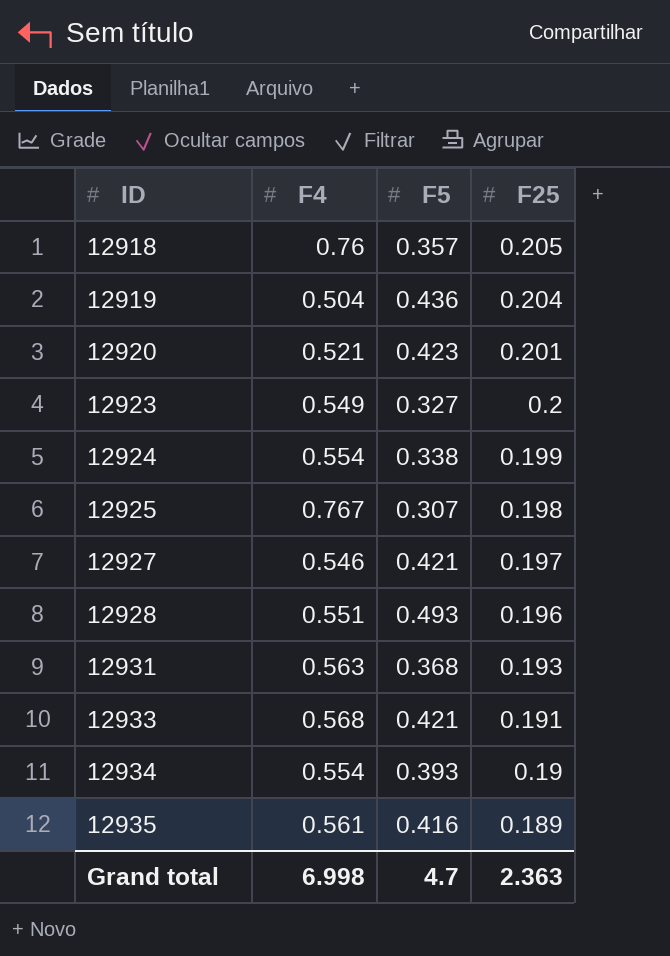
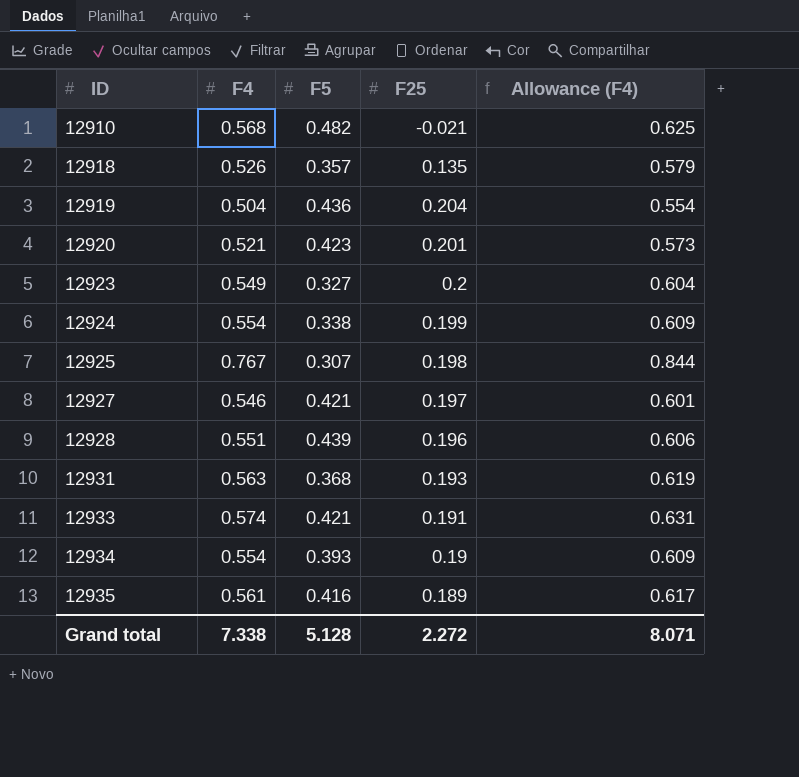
column Allowance (F4) | formula: none -> [F4] * 1.1
row 12910: none -> 0.568 | 0.482 | -0.021 | 0.625
12918 | F4: 0.76 -> 0.526
12918 | F25: 0.205 -> 0.135
12928 | F5: 0.493 -> 0.439
12933 | F4: 0.568 -> 0.574
Grand total | F4: 6.998 -> 7.338
Grand total | F5: 4.7 -> 5.128
Grand total | F25: 2.363 -> 2.272

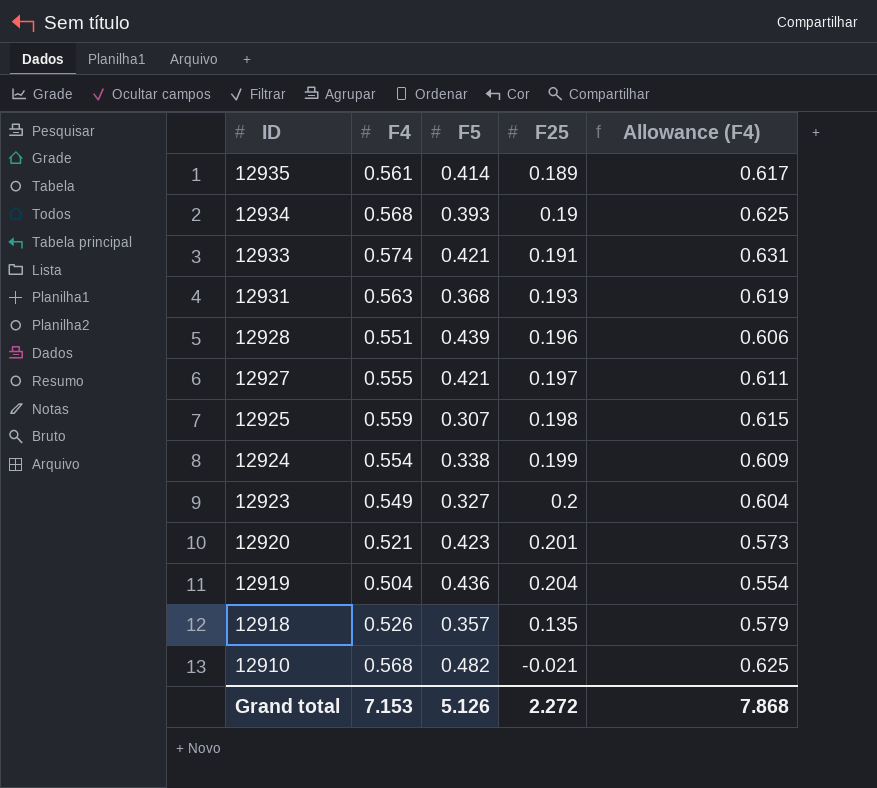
row order: ID ascending -> ID descending
12935 | F5: 0.416 -> 0.414
12934 | F4: 0.554 -> 0.568
12934 | Allowance (F4): 0.609 -> 0.625
12927 | F4: 0.546 -> 0.555
12927 | Allowance (F4): 0.601 -> 0.611
12925 | F4: 0.767 -> 0.559
12925 | Allowance (F4): 0.844 -> 0.615
Grand total | F4: 7.338 -> 7.153
Grand total | F5: 5.128 -> 5.126
Grand total | Allowance (F4): 8.071 -> 7.868

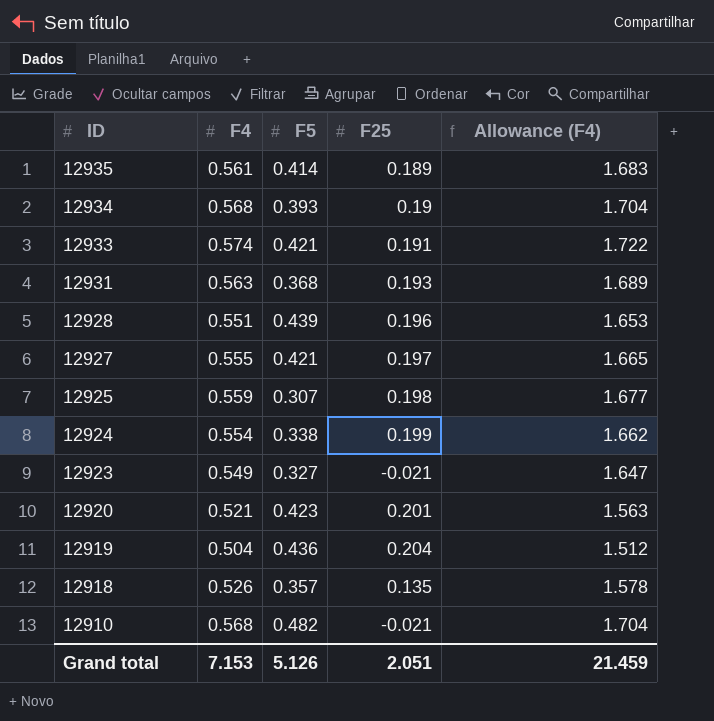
column Allowance (F4) | formula: [F4] * 1.1 -> [F4] * 3
12923 | F25: 0.2 -> -0.021
Grand total | F25: 2.272 -> 2.051
Grand total | Allowance (F4): 7.868 -> 21.459

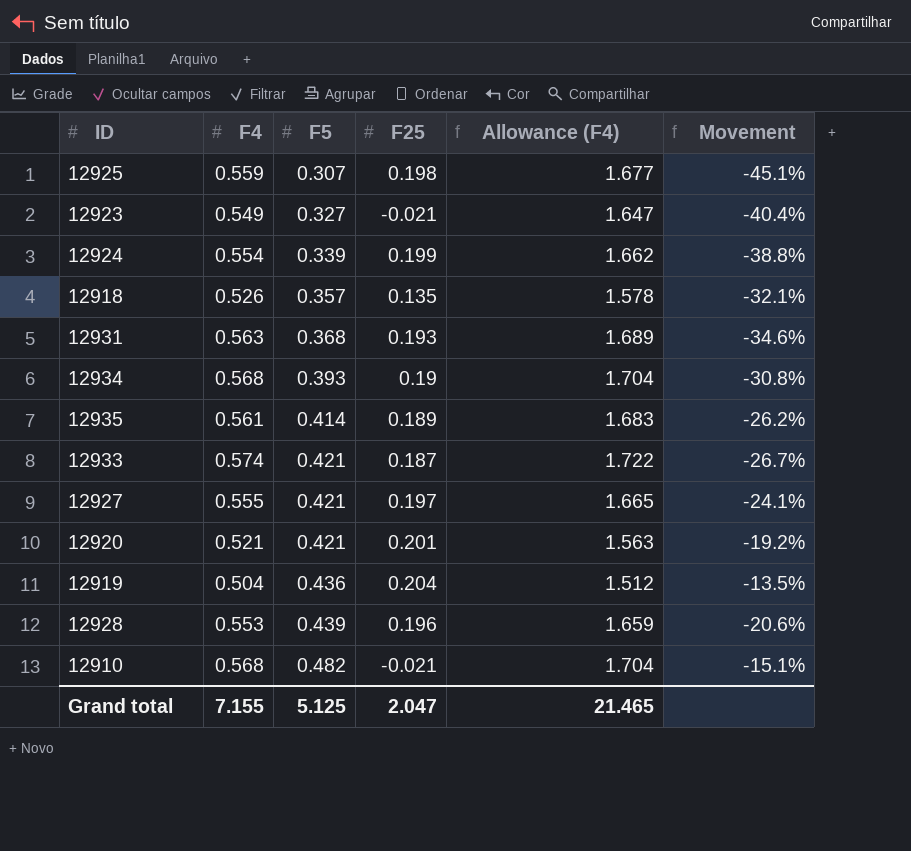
row order: ID descending -> F5 ascending
column Movement | formula: none -> ([F5] - [F4]) / [F4]
12924 | F5: 0.338 -> 0.339
12933 | F25: 0.191 -> 0.187
12920 | F5: 0.423 -> 0.421
12928 | F4: 0.551 -> 0.553
12928 | Allowance (F4): 1.653 -> 1.659
Grand total | F4: 7.153 -> 7.155
Grand total | F5: 5.126 -> 5.125
Grand total | F25: 2.051 -> 2.047
Grand total | Allowance (F4): 21.459 -> 21.465

